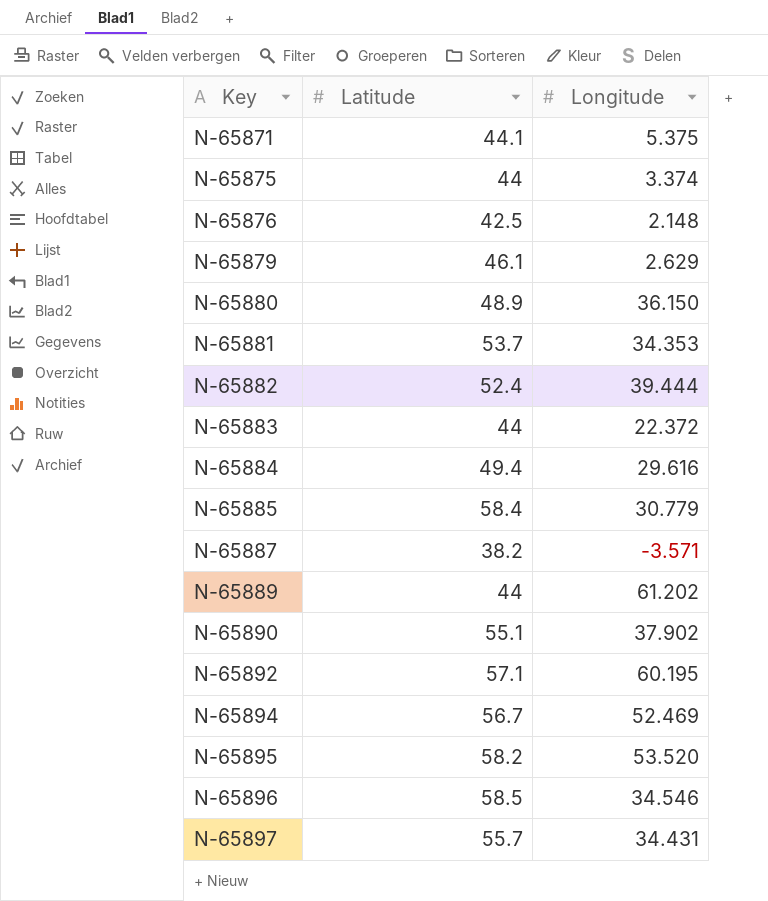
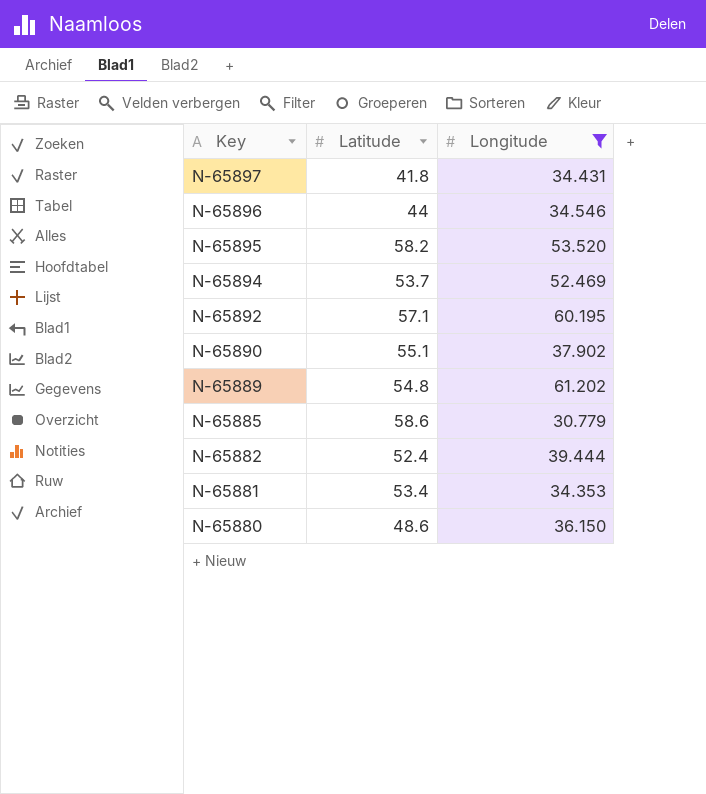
filter: none -> Longitude >= 30.779
row order: Key ascending -> Key descending
N-65897 | Latitude: 55.7 -> 41.8
N-65896 | Latitude: 58.5 -> 44
N-65894 | Latitude: 56.7 -> 53.7
N-65889 | Latitude: 44 -> 54.8
N-65885 | Latitude: 58.4 -> 58.6
N-65881 | Latitude: 53.7 -> 53.4
N-65880 | Latitude: 48.9 -> 48.6

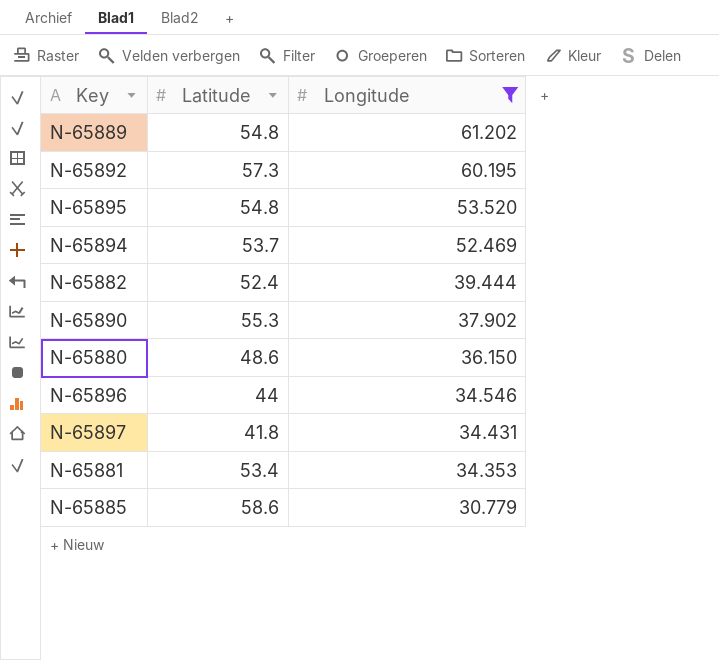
row order: Key descending -> Longitude descending
N-65892 | Latitude: 57.1 -> 57.3
N-65895 | Latitude: 58.2 -> 54.8
N-65890 | Latitude: 55.1 -> 55.3

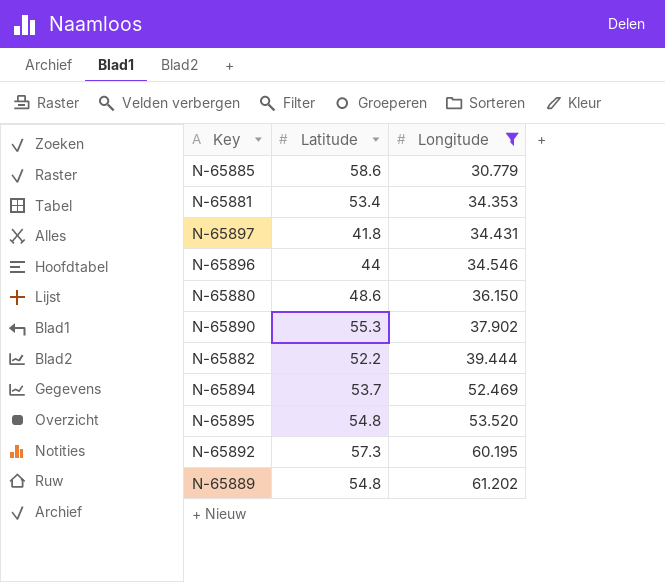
row order: Longitude descending -> Longitude ascending
N-65882 | Latitude: 52.4 -> 52.2

